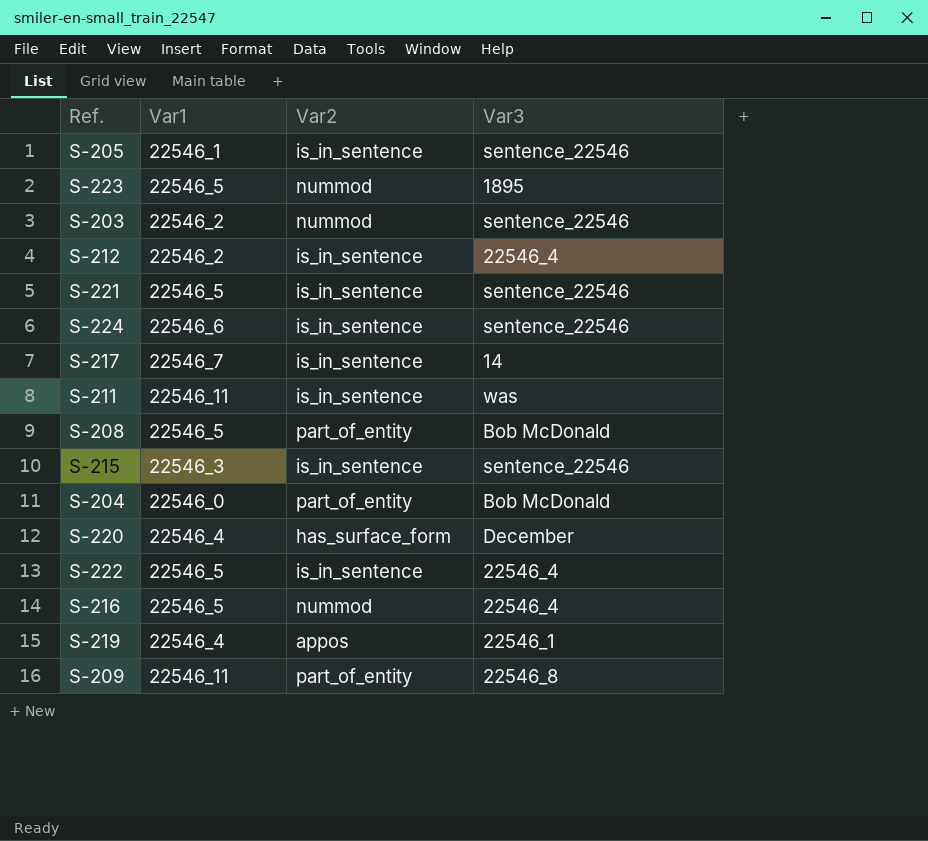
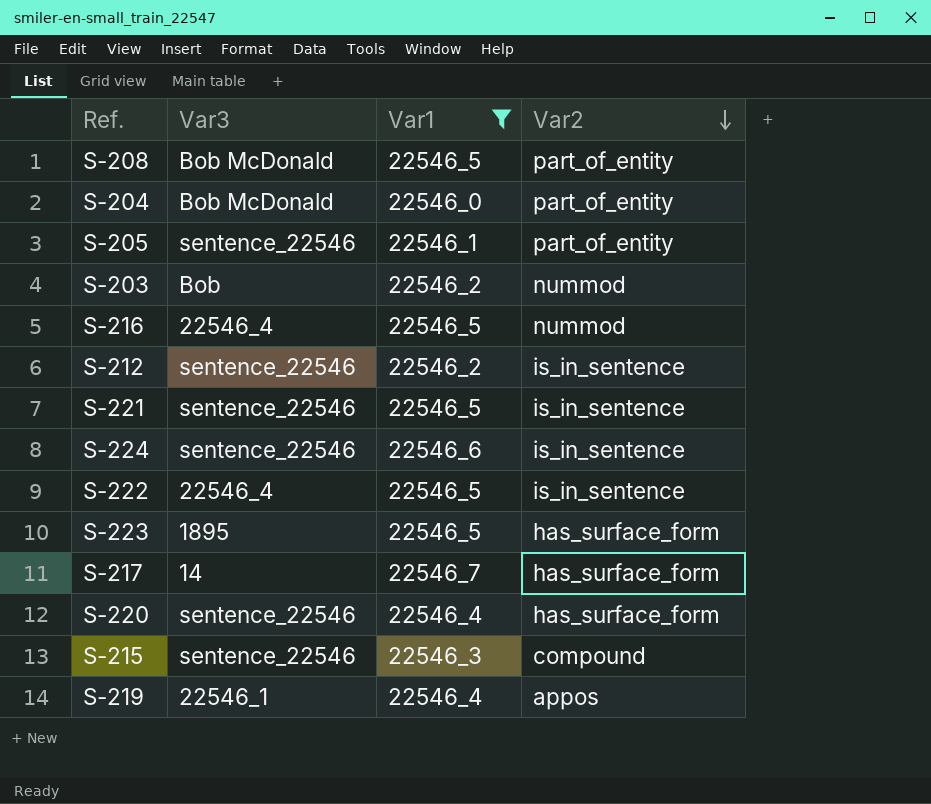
filter: none -> Var1 != 22546_11
row order: none -> Var2 descending
column Var3 | position: 4 -> 2
S-205 | Var2: is_in_sentence -> part_of_entity
S-203 | Var3: sentence_22546 -> Bob
S-212 | Var3: 22546_4 -> sentence_22546
S-223 | Var2: nummod -> has_surface_form
S-217 | Var2: is_in_sentence -> has_surface_form
S-220 | Var3: December -> sentence_22546
S-215 | Var2: is_in_sentence -> compound

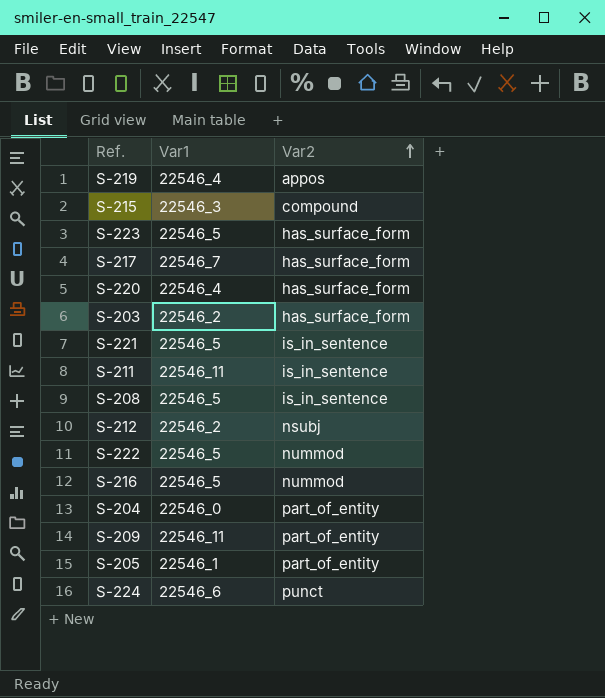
filter: Var1 != 22546_11 -> none
row order: Var2 descending -> Var2 ascending
column Var3 | position: 2 -> none
S-203 | Var2: nummod -> has_surface_form
S-208 | Var2: part_of_entity -> is_in_sentence
S-212 | Var2: is_in_sentence -> nsubj
S-222 | Var2: is_in_sentence -> nummod
S-224 | Var2: is_in_sentence -> punct

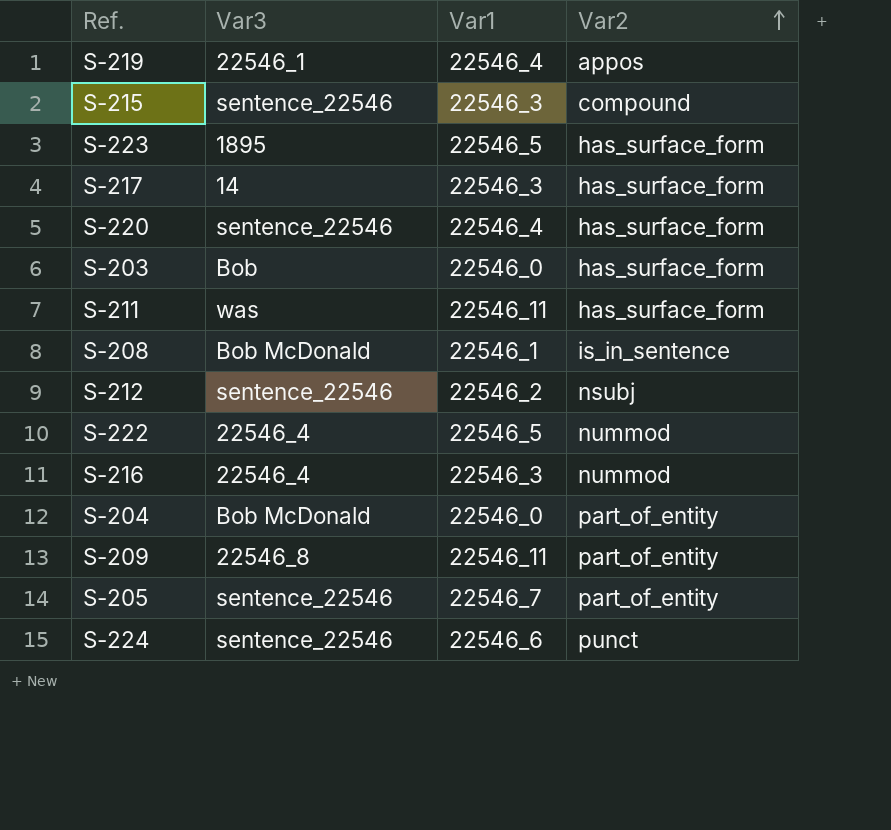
column Var3 | position: none -> 2
row S-221: 22546_5 | is_in_sentence -> none
S-217 | Var1: 22546_7 -> 22546_3
S-203 | Var1: 22546_2 -> 22546_0
S-211 | Var2: is_in_sentence -> has_surface_form
S-208 | Var1: 22546_5 -> 22546_1
S-216 | Var1: 22546_5 -> 22546_3
S-205 | Var1: 22546_1 -> 22546_7

